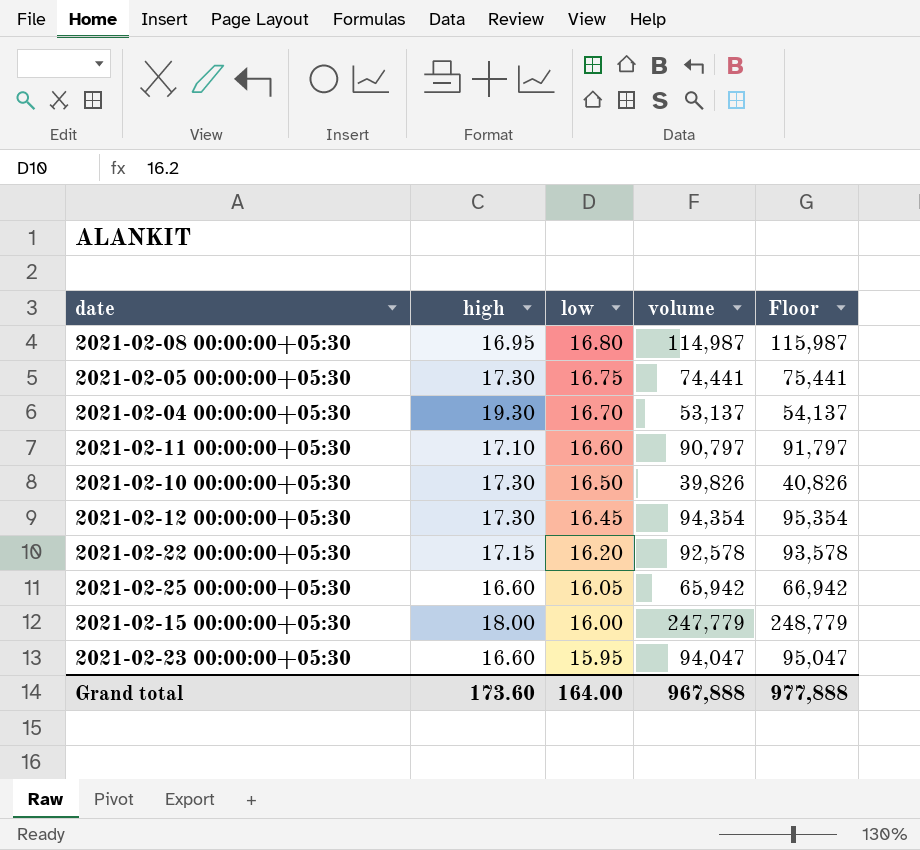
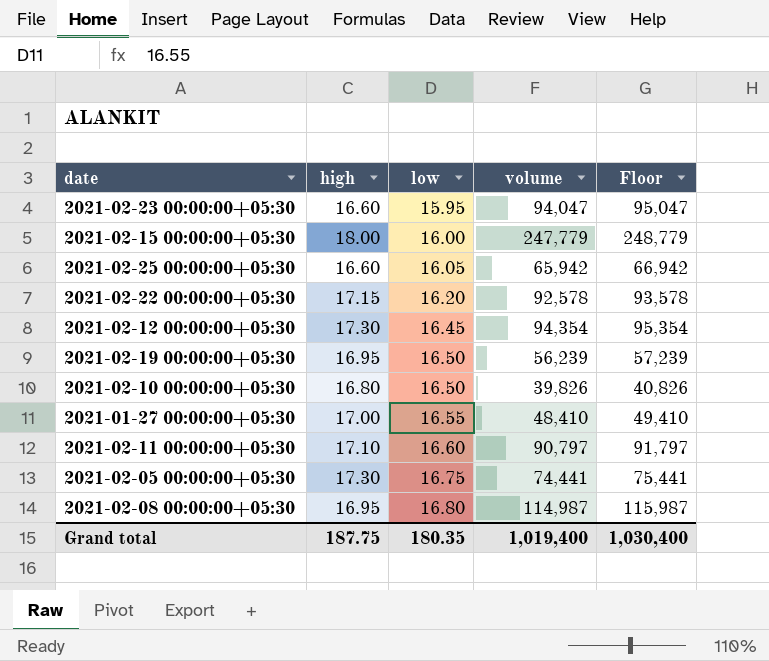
row order: low descending -> low ascending
row 2021-02-04 00:00:00+05:30: 19.30 | 16.70 | 53,137 | 54,137 -> none
row 2021-02-19 00:00:00+05:30: none -> 16.95 | 16.50 | 56,239 | 57,239
2021-02-10 00:00:00+05:30 | high: 17.30 -> 16.80
row 2021-01-27 00:00:00+05:30: none -> 17.00 | 16.55 | 48,410 | 49,410
Grand total | high: 173.60 -> 187.75
Grand total | low: 164.00 -> 180.35
Grand total | volume: 967,888 -> 1,019,400
Grand total | Floor: 977,888 -> 1,030,400

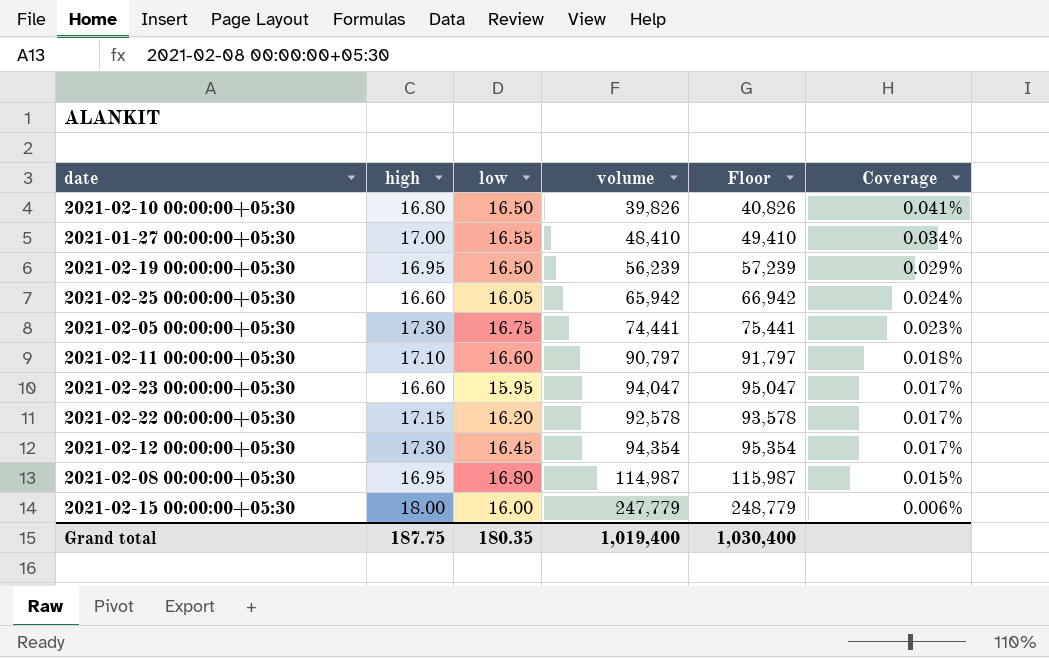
row order: low ascending -> Coverage descending
column Coverage | formula: none -> [low] / [volume]

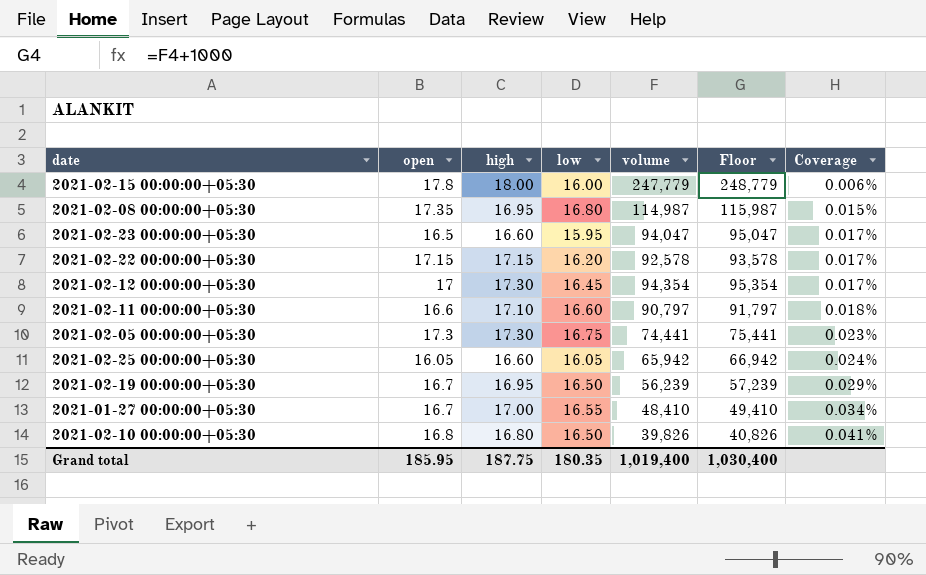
row order: Coverage descending -> Coverage ascending
column open | position: none -> 2

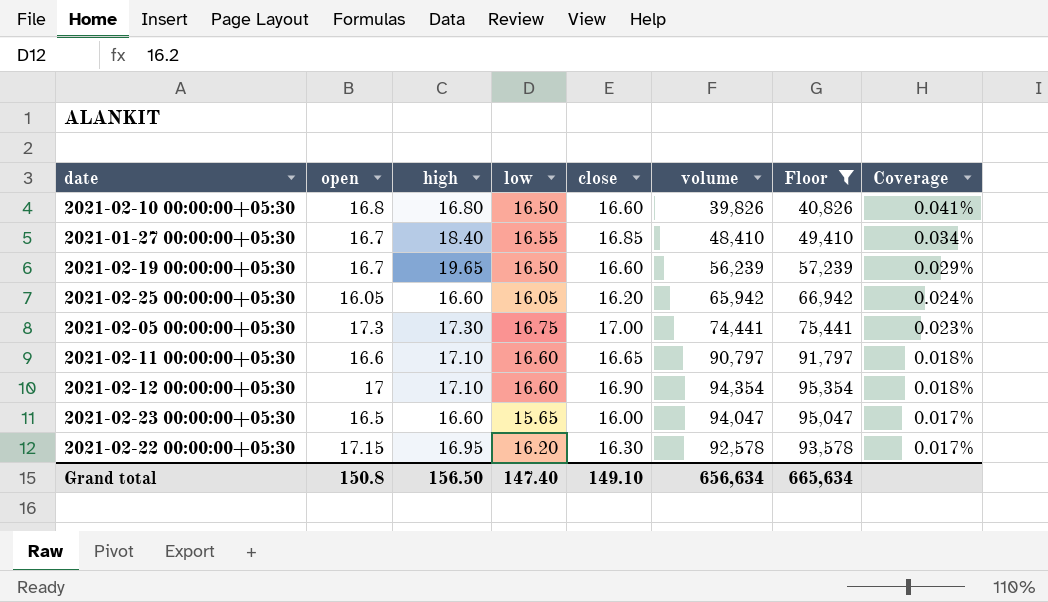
filter: none -> Floor <= 95,354
row order: Coverage ascending -> Coverage descending
column close | position: none -> 5
2021-01-27 00:00:00+05:30 | high: 17.00 -> 18.40
2021-02-19 00:00:00+05:30 | high: 16.95 -> 19.65
2021-02-12 00:00:00+05:30 | high: 17.30 -> 17.10
2021-02-12 00:00:00+05:30 | low: 16.45 -> 16.60
2021-02-12 00:00:00+05:30 | Coverage: 0.017% -> 0.018%
2021-02-23 00:00:00+05:30 | low: 15.95 -> 15.65
2021-02-22 00:00:00+05:30 | high: 17.15 -> 16.95
Grand total | open: 185.95 -> 150.8
Grand total | high: 187.75 -> 156.50
Grand total | low: 180.35 -> 147.40
Grand total | volume: 1,019,400 -> 656,634
Grand total | Floor: 1,030,400 -> 665,634

